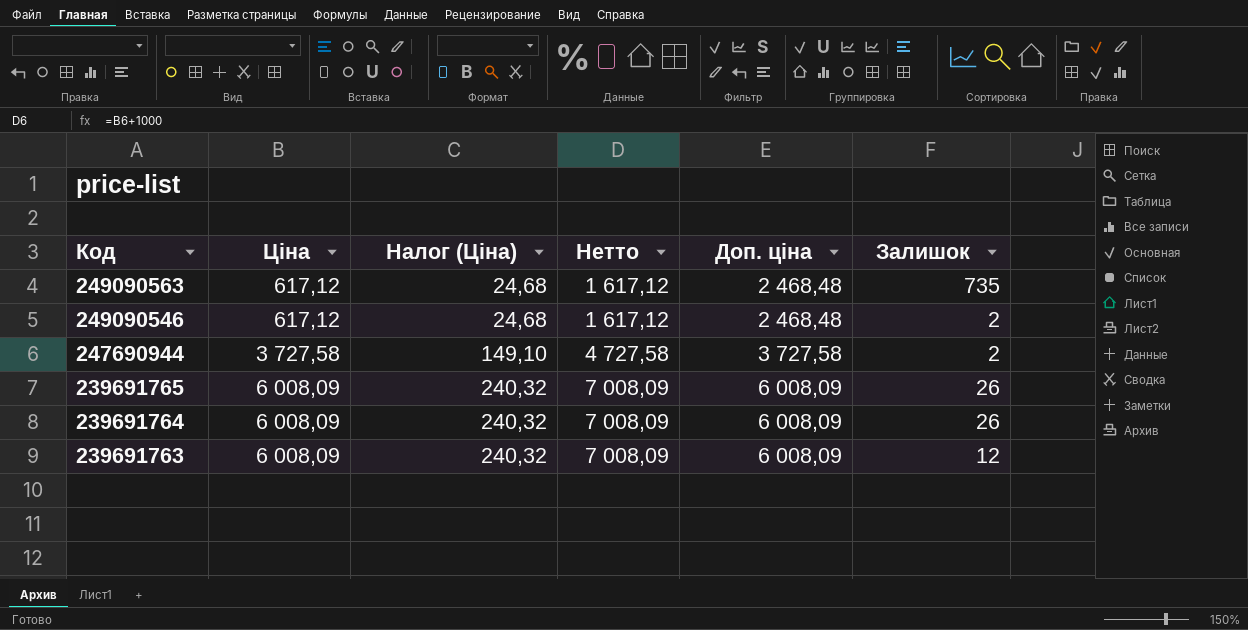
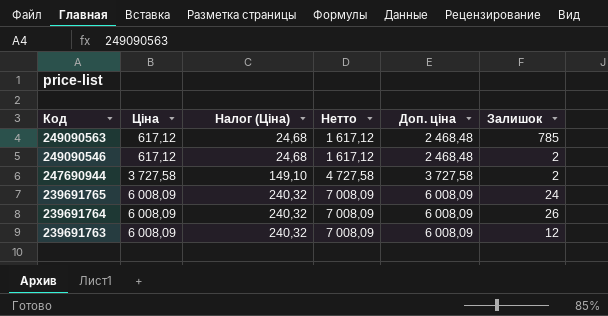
249090563 | Залишок: 735 -> 785
239691765 | Залишок: 26 -> 24

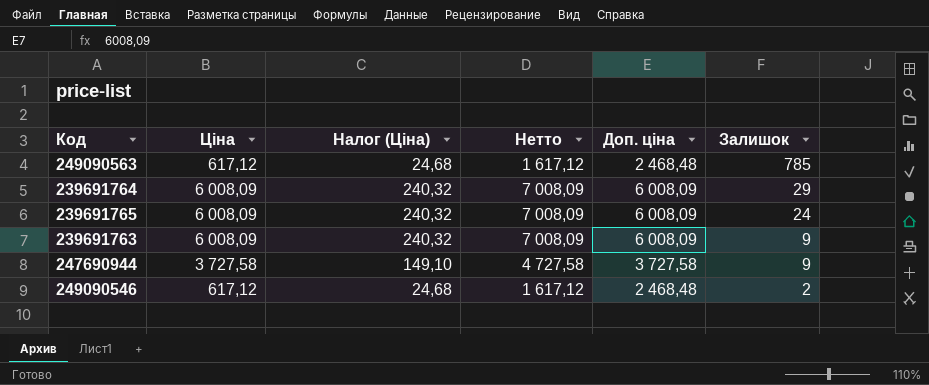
row order: Код descending -> Залишок descending
239691764 | Залишок: 26 -> 29
239691763 | Залишок: 12 -> 9
247690944 | Залишок: 2 -> 9

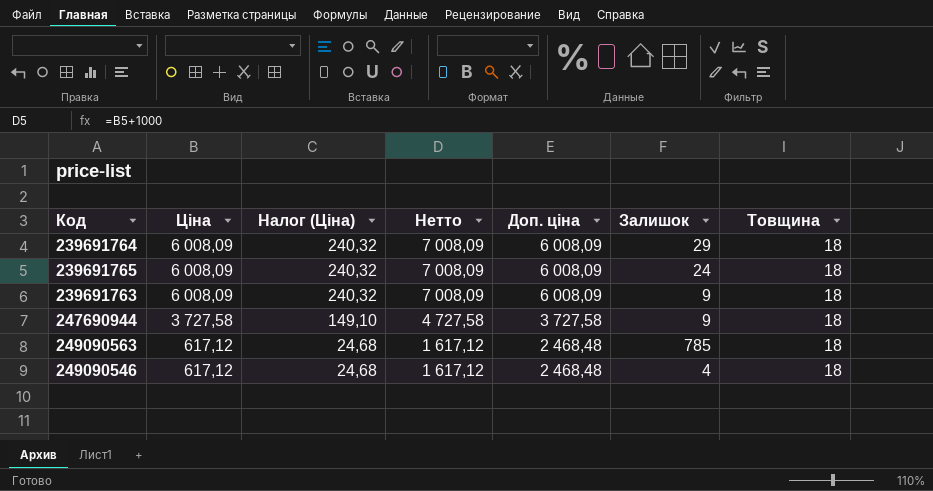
row order: Залишок descending -> Ціна descending
column Товщина | position: none -> 7
249090546 | Залишок: 2 -> 4

